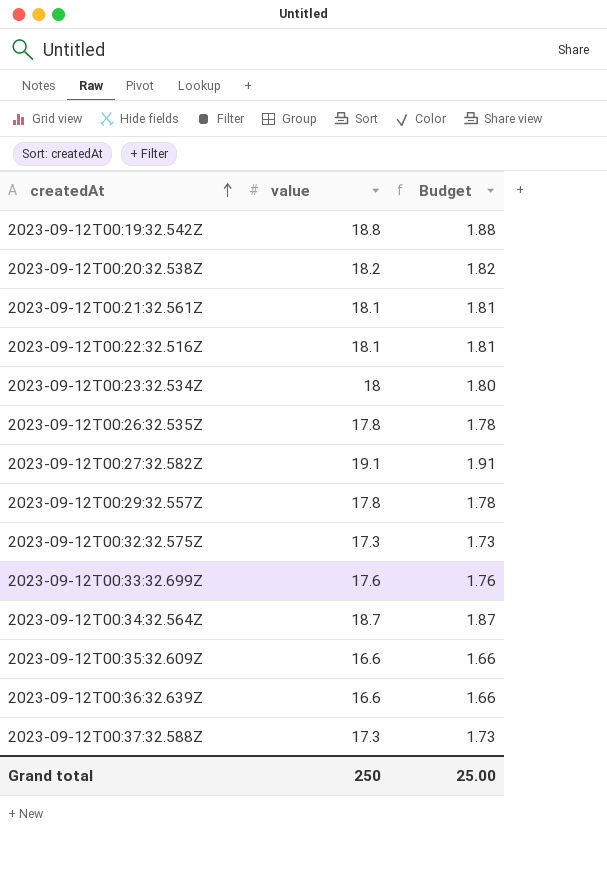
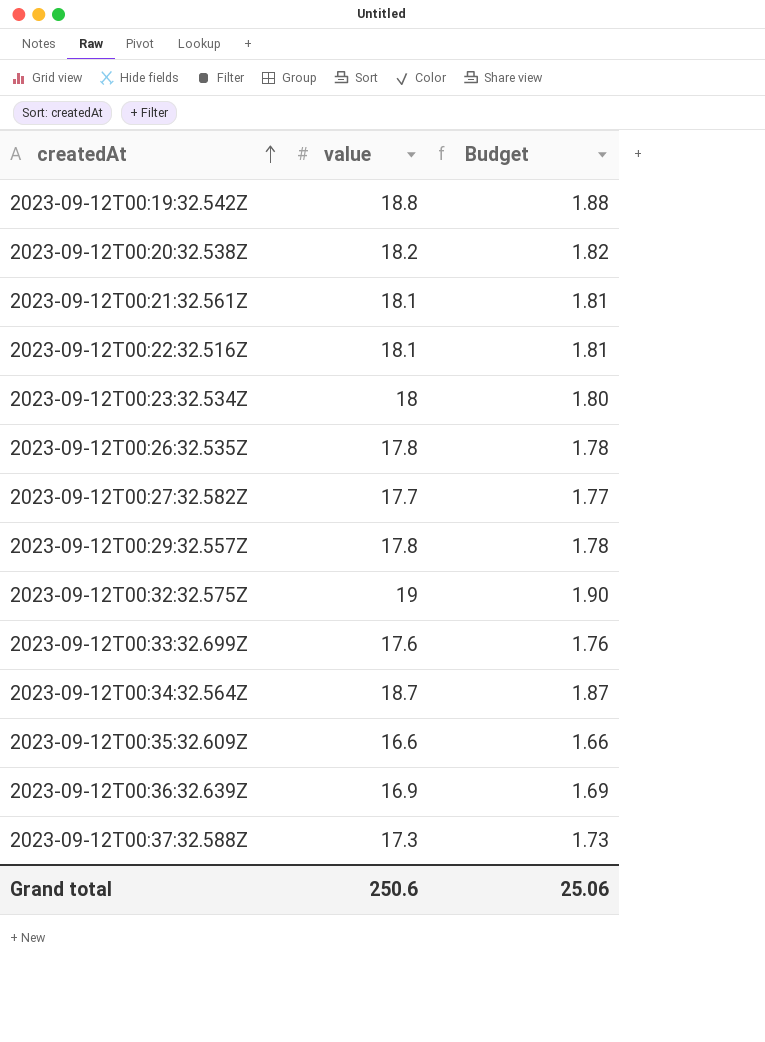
2023-09-12T00:27:32.582Z | value: 19.1 -> 17.7
2023-09-12T00:27:32.582Z | Budget: 1.91 -> 1.77
2023-09-12T00:32:32.575Z | value: 17.3 -> 19
2023-09-12T00:32:32.575Z | Budget: 1.73 -> 1.90
2023-09-12T00:36:32.639Z | value: 16.6 -> 16.9
2023-09-12T00:36:32.639Z | Budget: 1.66 -> 1.69
Grand total | value: 250 -> 250.6
Grand total | Budget: 25.00 -> 25.06

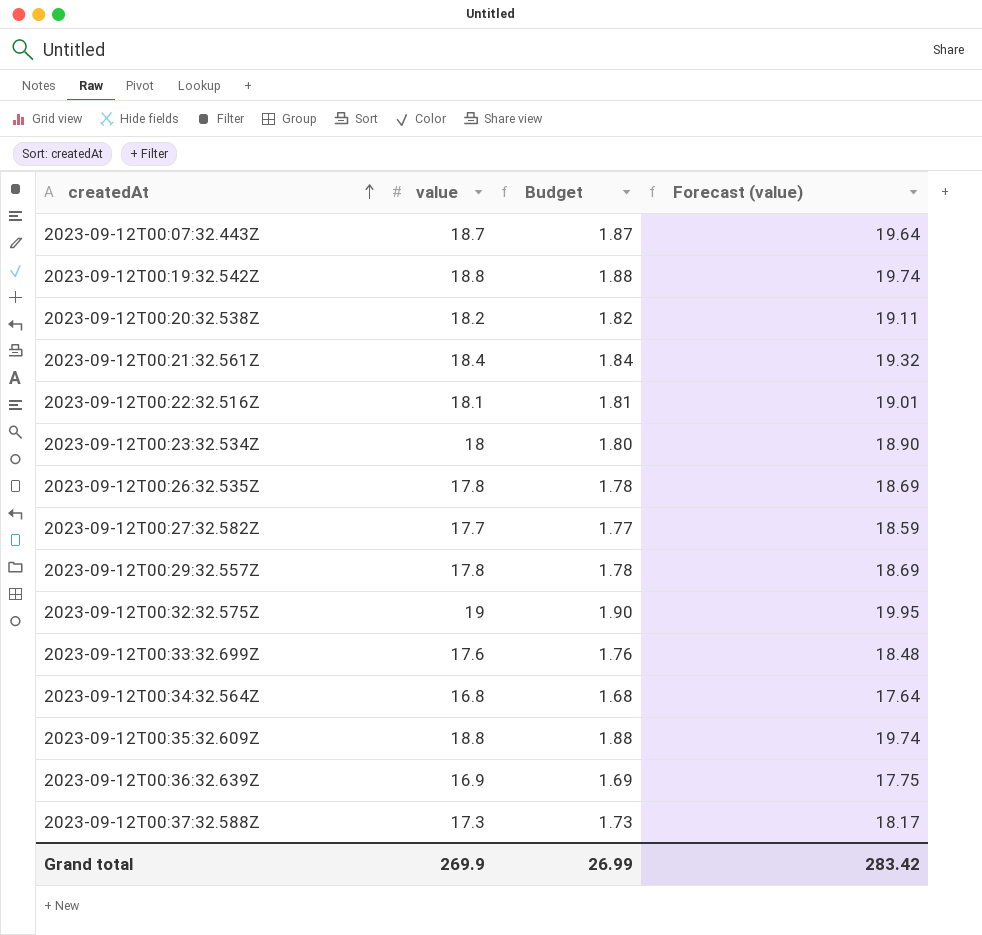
column Forecast (value) | formula: none -> [value] * 1.05
row 2023-09-12T00:07:32.443Z: none -> 18.7 | 1.87 | 19.64
2023-09-12T00:21:32.561Z | value: 18.1 -> 18.4
2023-09-12T00:21:32.561Z | Budget: 1.81 -> 1.84
2023-09-12T00:34:32.564Z | value: 18.7 -> 16.8
2023-09-12T00:34:32.564Z | Budget: 1.87 -> 1.68
2023-09-12T00:35:32.609Z | value: 16.6 -> 18.8
2023-09-12T00:35:32.609Z | Budget: 1.66 -> 1.88
Grand total | value: 250.6 -> 269.9
Grand total | Budget: 25.06 -> 26.99

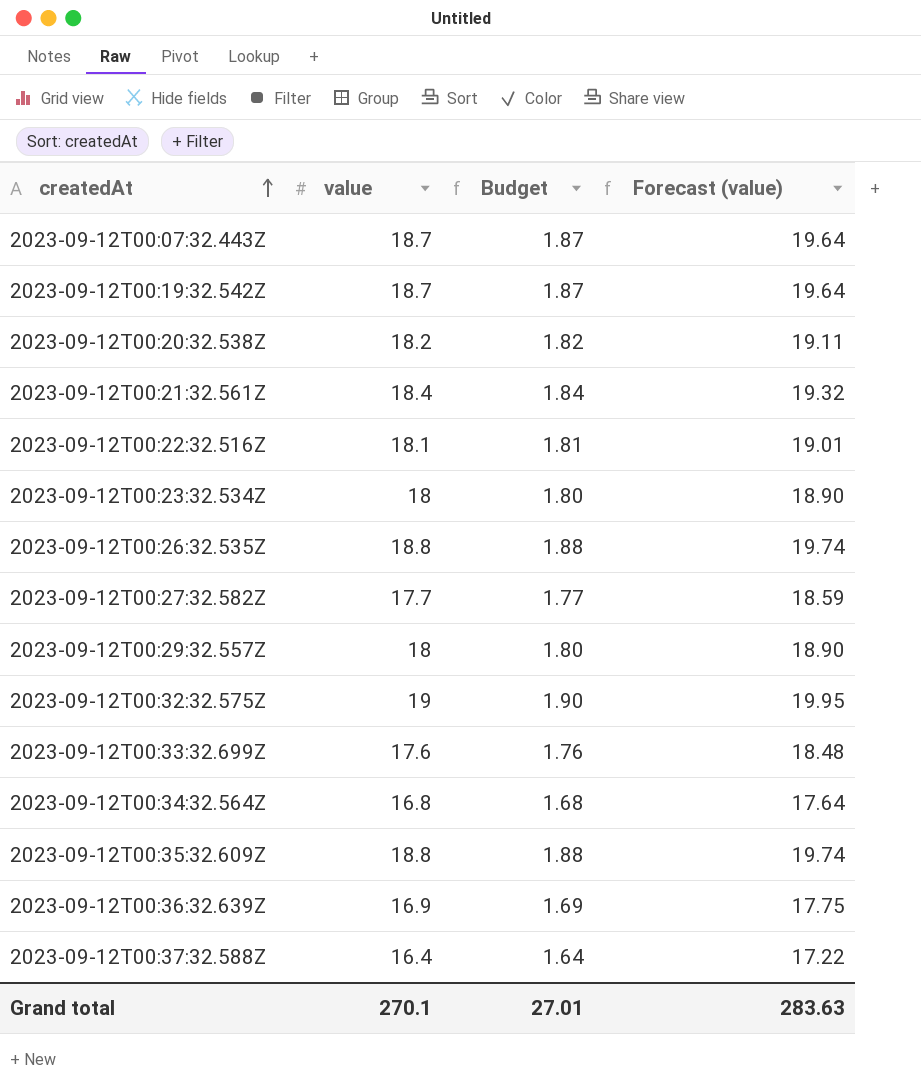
2023-09-12T00:19:32.542Z | value: 18.8 -> 18.7
2023-09-12T00:19:32.542Z | Budget: 1.88 -> 1.87
2023-09-12T00:19:32.542Z | Forecast (value): 19.74 -> 19.64
2023-09-12T00:26:32.535Z | value: 17.8 -> 18.8
2023-09-12T00:26:32.535Z | Budget: 1.78 -> 1.88
2023-09-12T00:26:32.535Z | Forecast (value): 18.69 -> 19.74
2023-09-12T00:29:32.557Z | value: 17.8 -> 18
2023-09-12T00:29:32.557Z | Budget: 1.78 -> 1.80
2023-09-12T00:29:32.557Z | Forecast (value): 18.69 -> 18.90
2023-09-12T00:37:32.588Z | value: 17.3 -> 16.4
2023-09-12T00:37:32.588Z | Budget: 1.73 -> 1.64
2023-09-12T00:37:32.588Z | Forecast (value): 18.17 -> 17.22
Grand total | value: 269.9 -> 270.1
Grand total | Budget: 26.99 -> 27.01
Grand total | Forecast (value): 283.42 -> 283.63

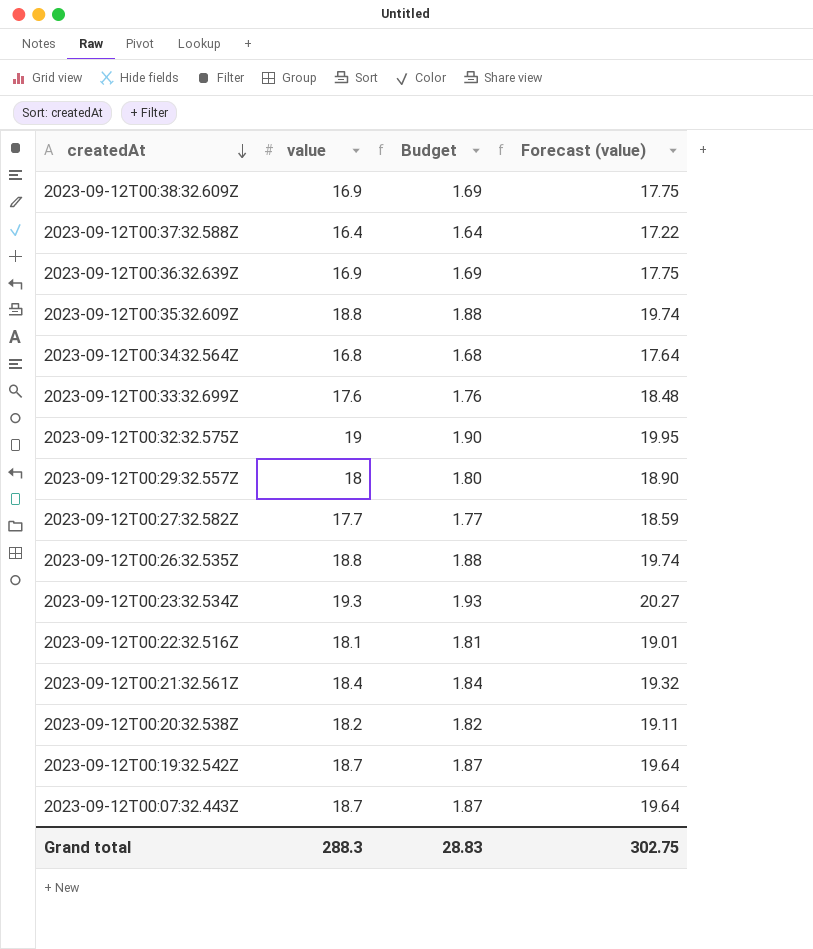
row order: createdAt ascending -> createdAt descending
row 2023-09-12T00:38:32.609Z: none -> 16.9 | 1.69 | 17.75
2023-09-12T00:23:32.534Z | value: 18 -> 19.3
2023-09-12T00:23:32.534Z | Budget: 1.80 -> 1.93
2023-09-12T00:23:32.534Z | Forecast (value): 18.90 -> 20.27
Grand total | value: 270.1 -> 288.3
Grand total | Budget: 27.01 -> 28.83
Grand total | Forecast (value): 283.63 -> 302.75

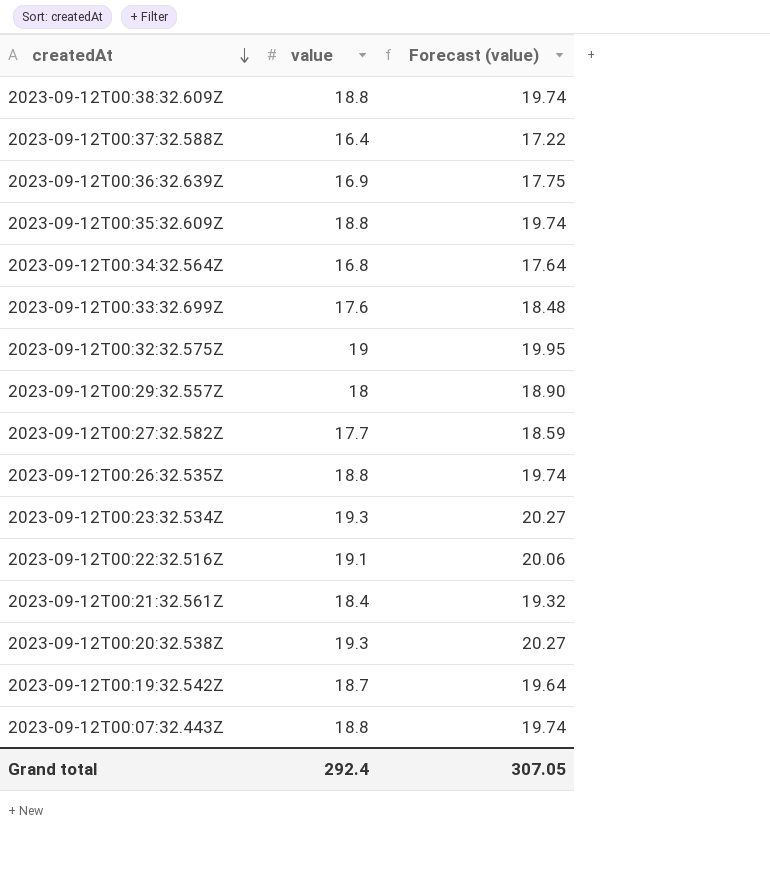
column Budget | formula: [value] * 0.1 -> none
2023-09-12T00:38:32.609Z | value: 16.9 -> 18.8
2023-09-12T00:38:32.609Z | Forecast (value): 17.75 -> 19.74
2023-09-12T00:22:32.516Z | value: 18.1 -> 19.1
2023-09-12T00:22:32.516Z | Forecast (value): 19.01 -> 20.06
2023-09-12T00:20:32.538Z | value: 18.2 -> 19.3
2023-09-12T00:20:32.538Z | Forecast (value): 19.11 -> 20.27
2023-09-12T00:07:32.443Z | value: 18.7 -> 18.8
2023-09-12T00:07:32.443Z | Forecast (value): 19.64 -> 19.74
Grand total | value: 288.3 -> 292.4
Grand total | Forecast (value): 302.75 -> 307.05

